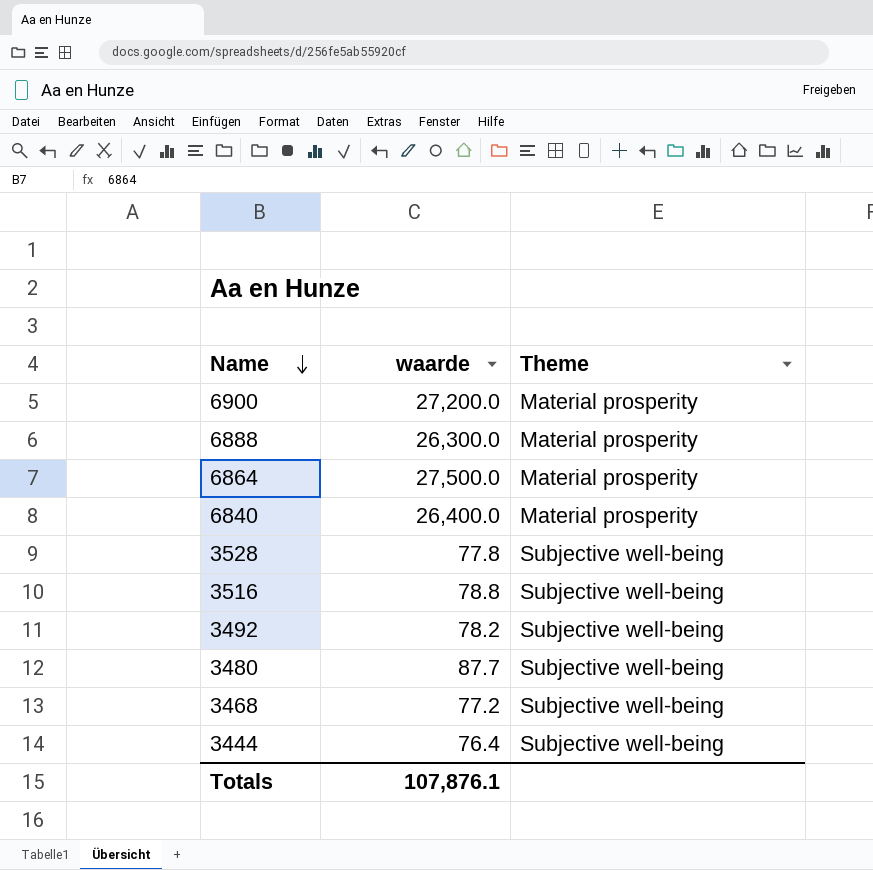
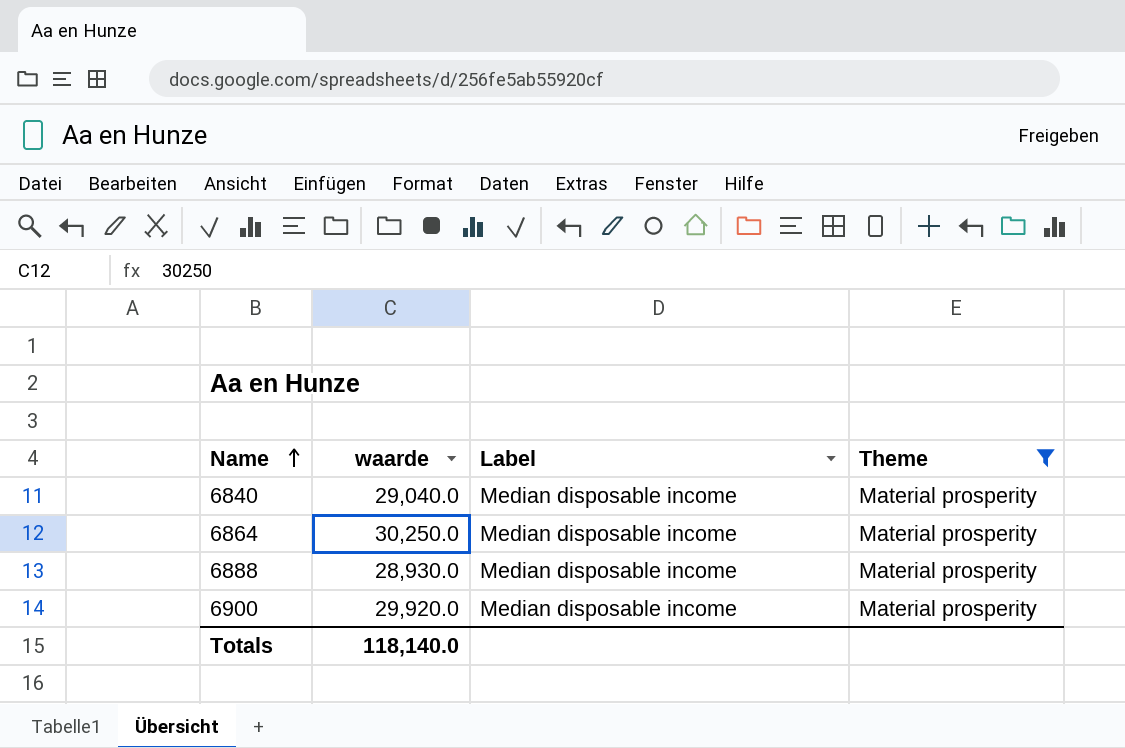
filter: none -> Theme = Material prosperity
row order: Name descending -> Name ascending
column Label | position: none -> 3
6840 | waarde: 26,400.0 -> 29,040.0
6864 | waarde: 27,500.0 -> 30,250.0
6888 | waarde: 26,300.0 -> 28,930.0
6900 | waarde: 27,200.0 -> 29,920.0
Totals | waarde: 107,876.1 -> 118,140.0

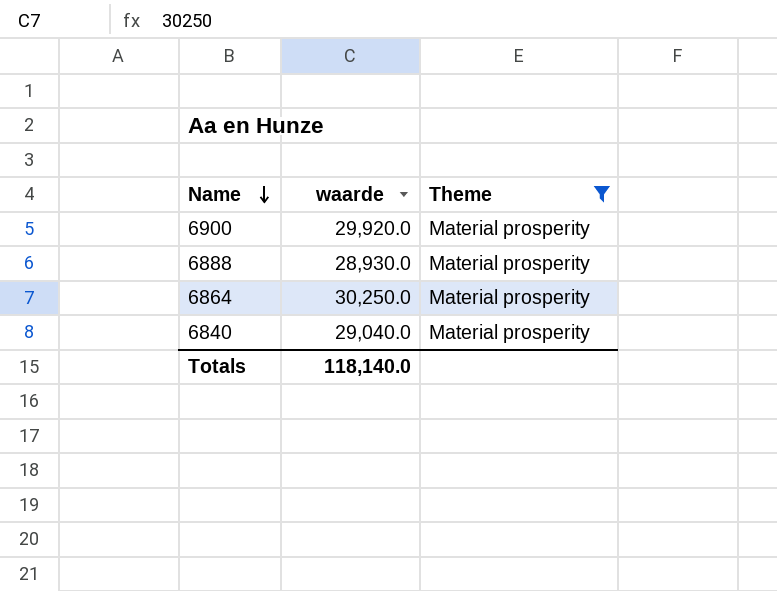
row order: Name ascending -> Name descending
column Label | position: 3 -> none

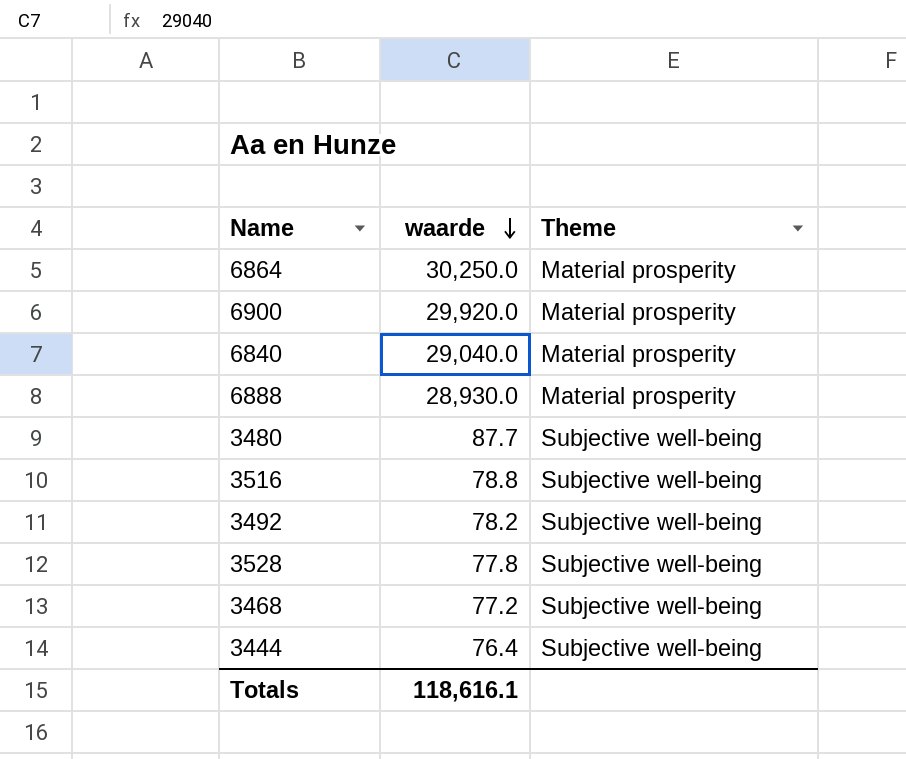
filter: Theme = Material prosperity -> none
row order: Name descending -> waarde descending
Totals | waarde: 118,140.0 -> 118,616.1

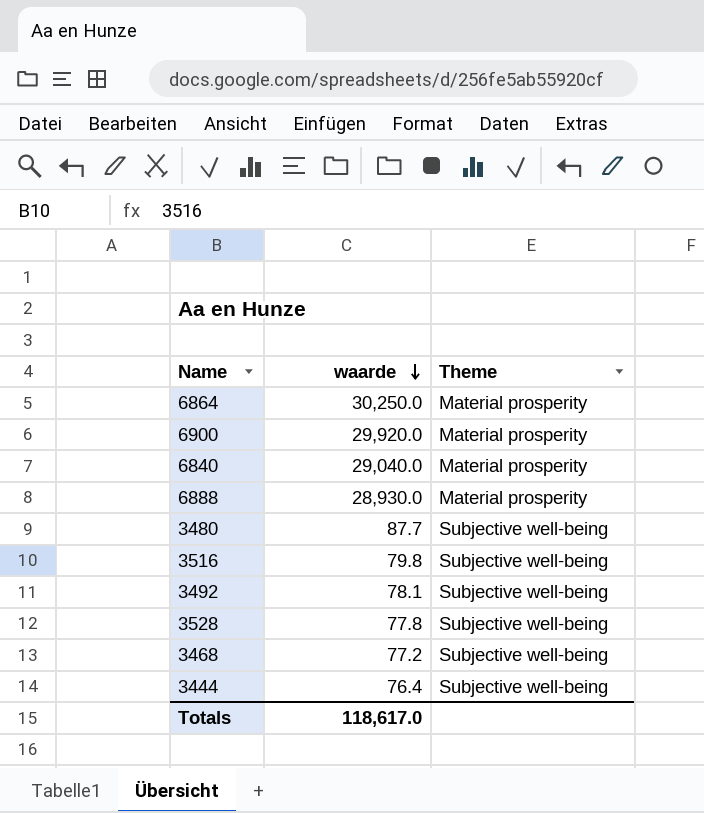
3516 | waarde: 78.8 -> 79.8
3492 | waarde: 78.2 -> 78.1
Totals | waarde: 118,616.1 -> 118,617.0

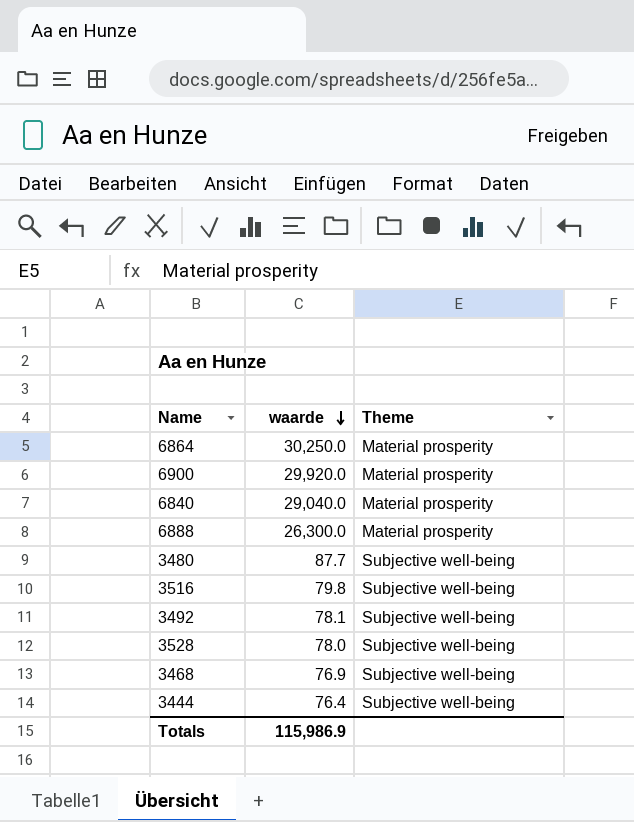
6888 | waarde: 28,930.0 -> 26,300.0
3528 | waarde: 77.8 -> 78.0
3468 | waarde: 77.2 -> 76.9
Totals | waarde: 118,617.0 -> 115,986.9

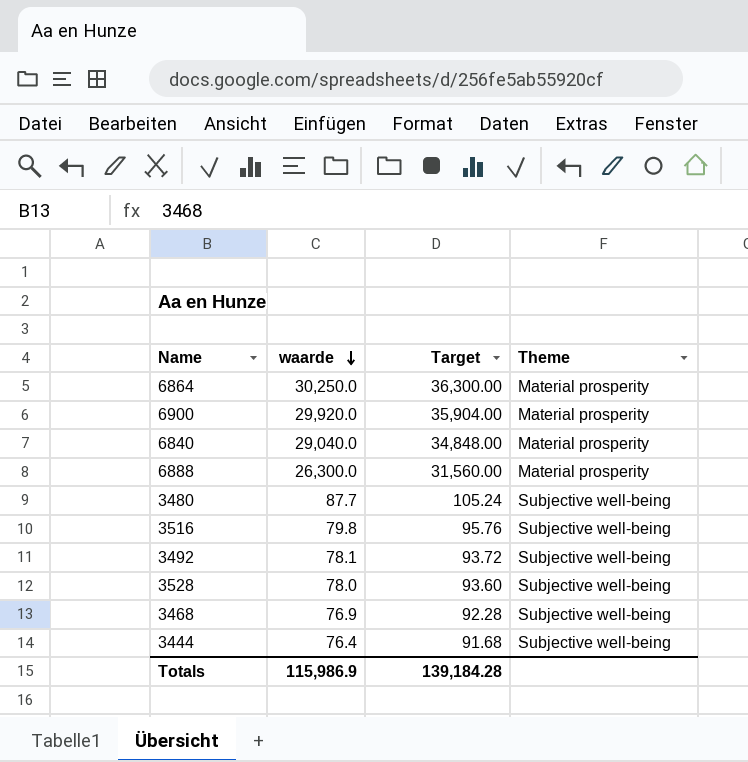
column Target | formula: none -> [waarde] * 1.2

